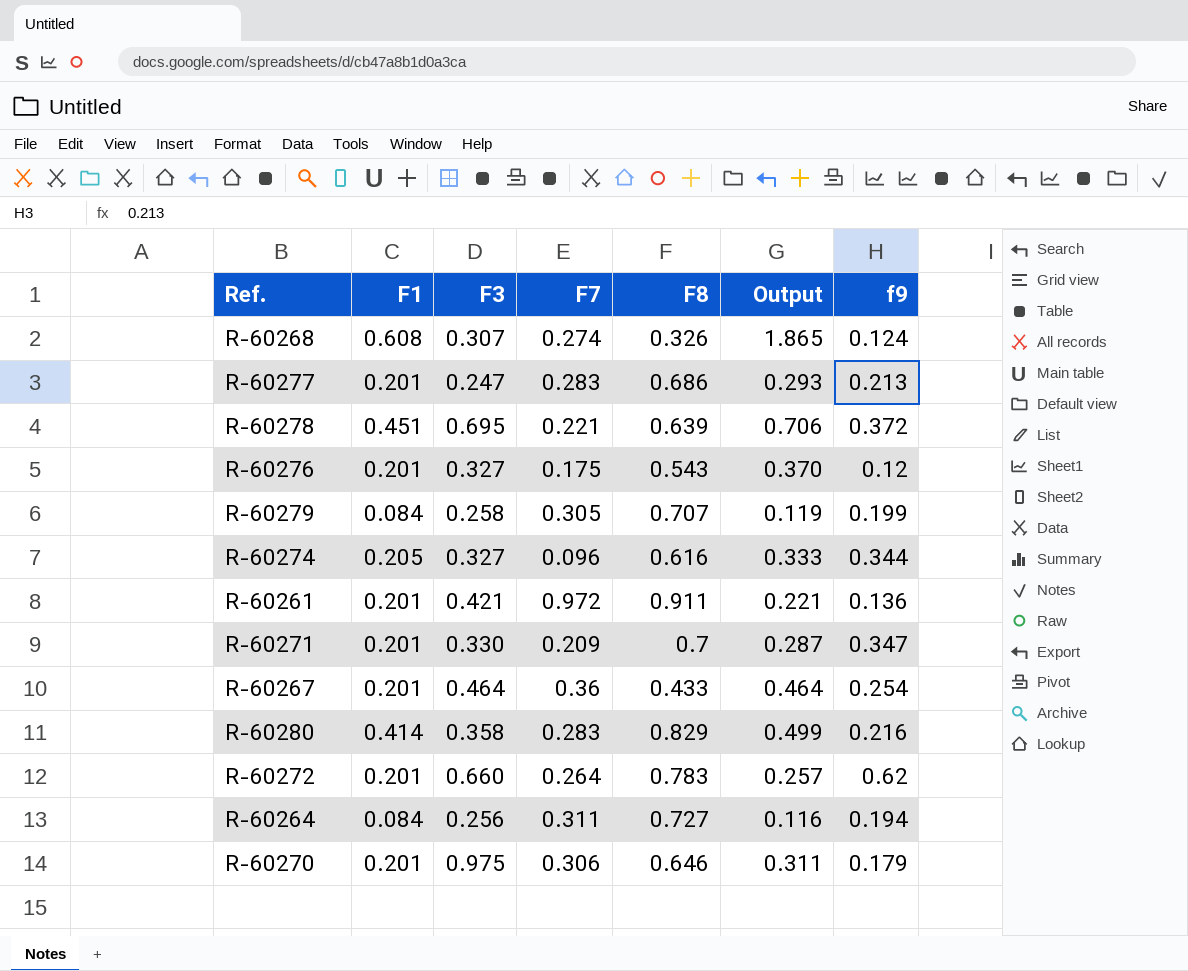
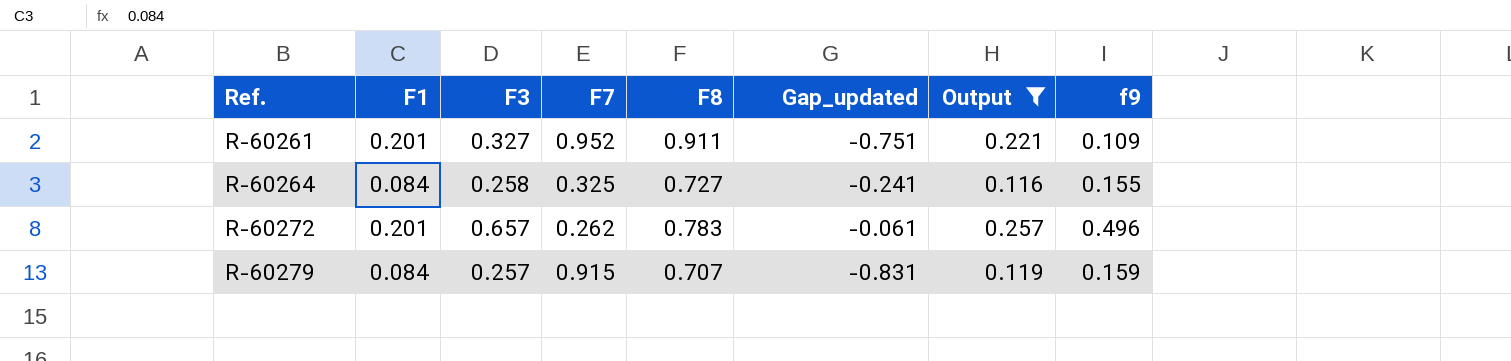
filter: none -> Output <= 0.257
row order: none -> Ref. ascending
column Gap_updated | formula: none -> [F1] - [F7]
R-60261 | F3: 0.421 -> 0.327
R-60261 | F7: 0.972 -> 0.952
R-60261 | f9: 0.136 -> 0.109
R-60264 | F3: 0.256 -> 0.258
R-60264 | F7: 0.311 -> 0.325
R-60264 | f9: 0.194 -> 0.155
R-60272 | F3: 0.660 -> 0.657
R-60272 | F7: 0.264 -> 0.262
R-60272 | f9: 0.62 -> 0.496
R-60279 | F3: 0.258 -> 0.257
R-60279 | F7: 0.305 -> 0.915
R-60279 | f9: 0.199 -> 0.159

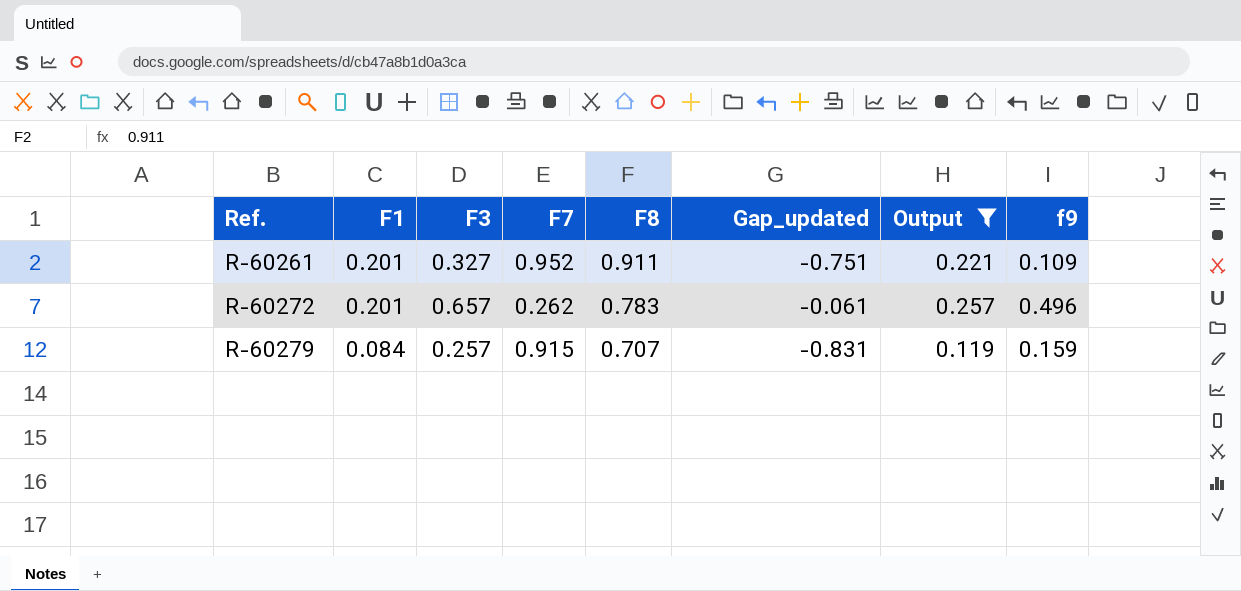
row R-60264: 0.084 | 0.258 | 0.325 | 0.727 | -0.241 | 0.116 | 0.155 -> none

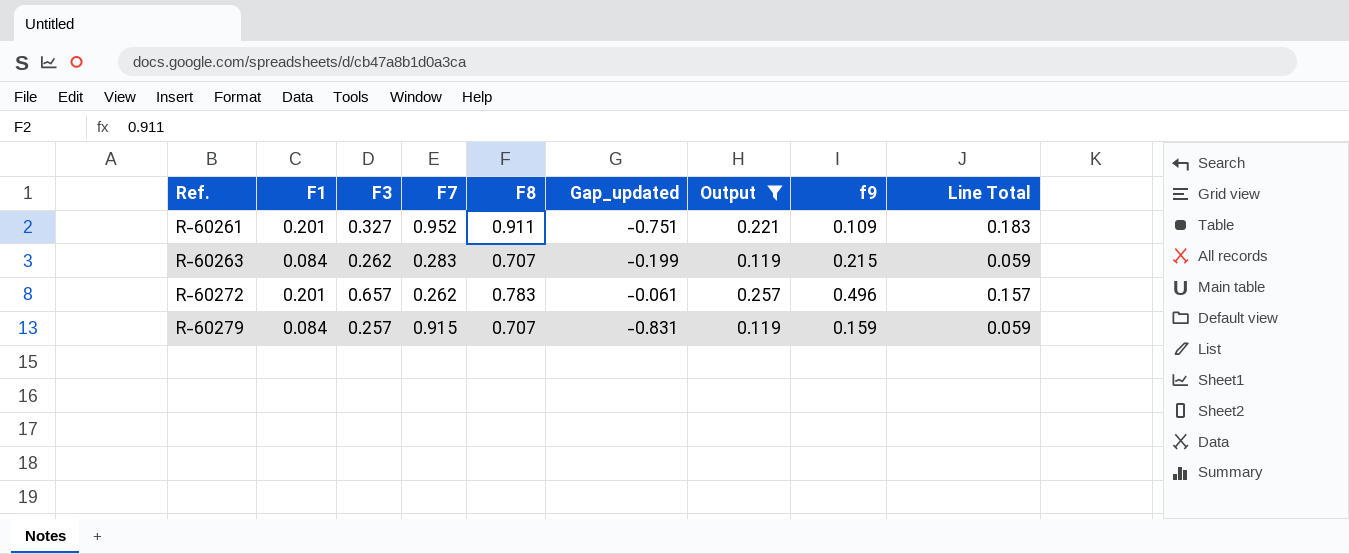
column Line Total | formula: none -> [F1] * [F8]
row R-60263: none -> 0.084 | 0.262 | 0.283 | 0.707 | -0.199 | 0.119 | 0.215 | 0.059

